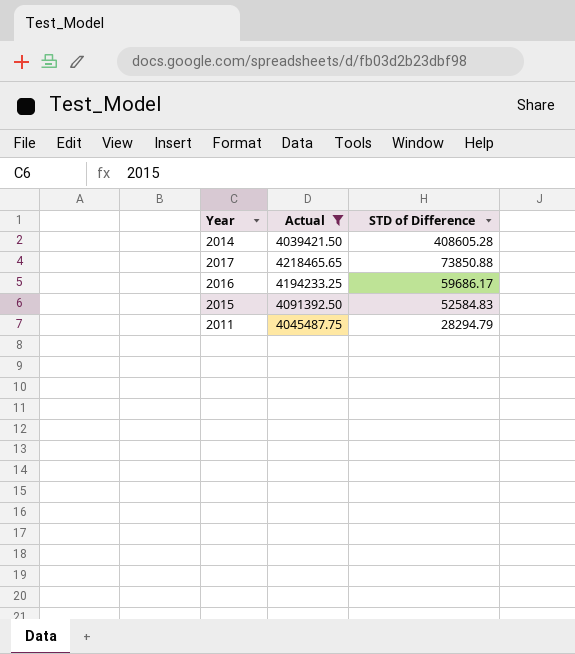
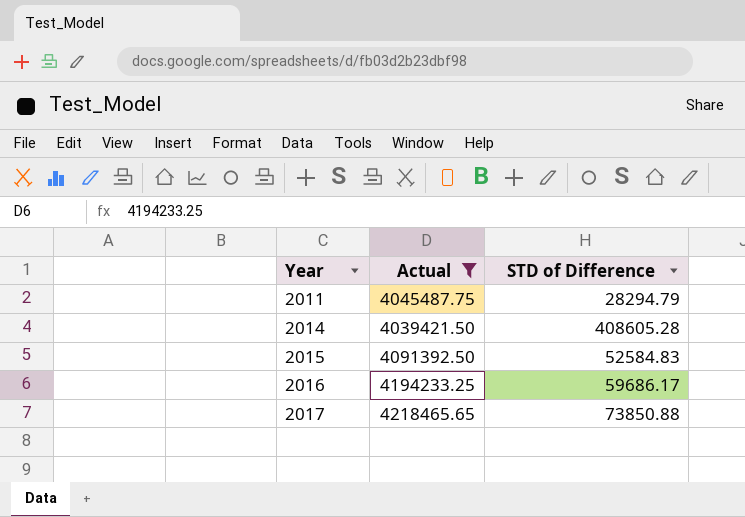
row order: STD of Difference descending -> Year ascending

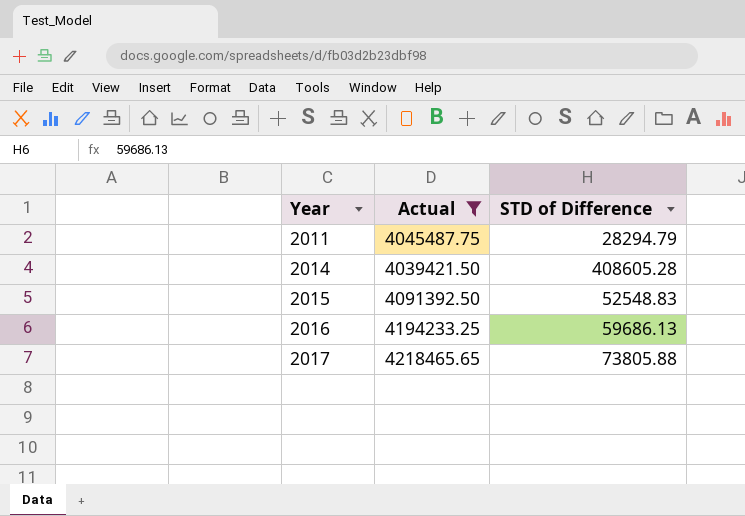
2015 | STD of Difference: 52584.83 -> 52548.83
2016 | STD of Difference: 59686.17 -> 59686.13
2017 | STD of Difference: 73850.88 -> 73805.88

